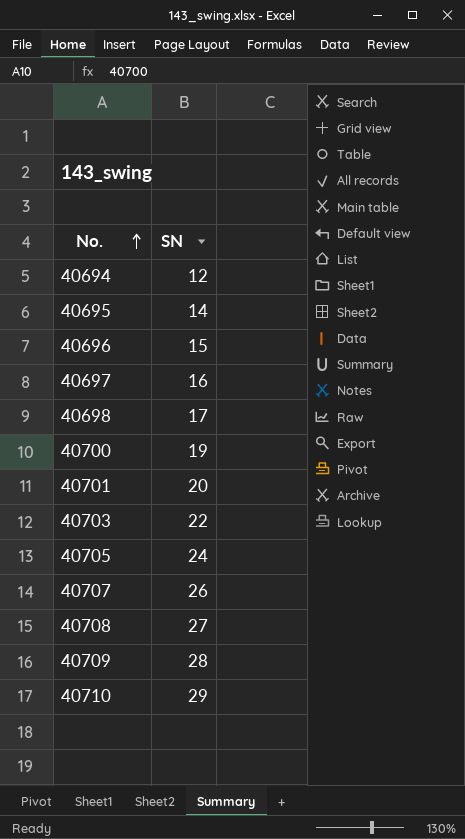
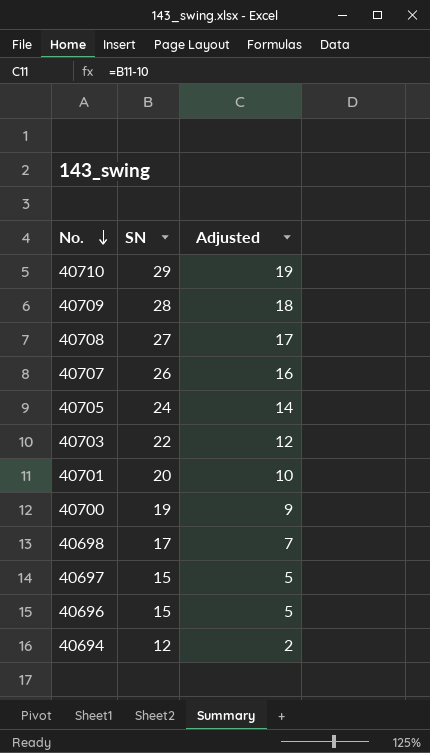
row order: No. ascending -> No. descending
column Adjusted | formula: none -> [SN] - 10
row 40695: 14 -> none
40697 | SN: 16 -> 15

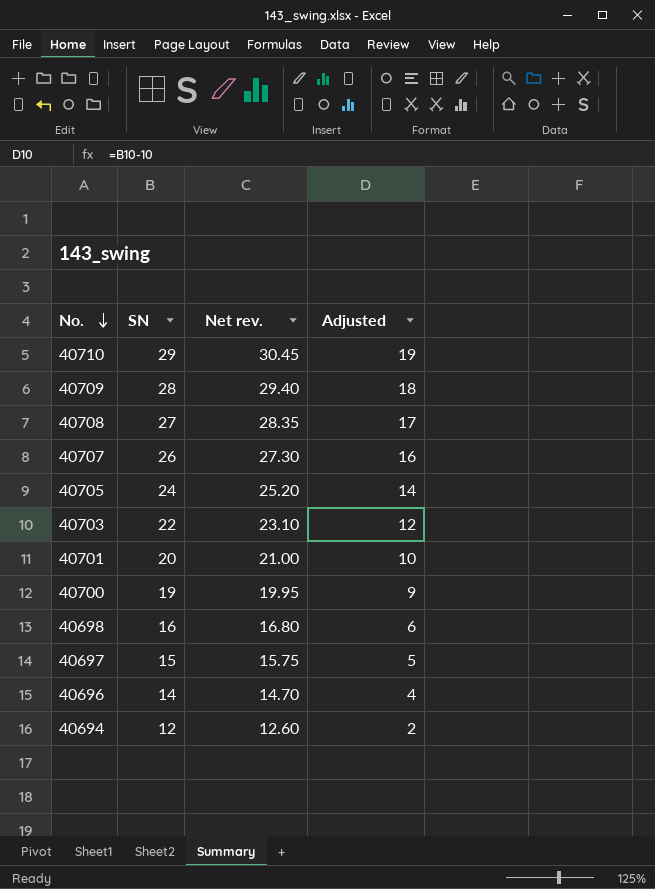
column Net rev. | formula: none -> [SN] * 1.05
40698 | SN: 17 -> 16
40698 | Adjusted: 7 -> 6
40696 | SN: 15 -> 14
40696 | Adjusted: 5 -> 4

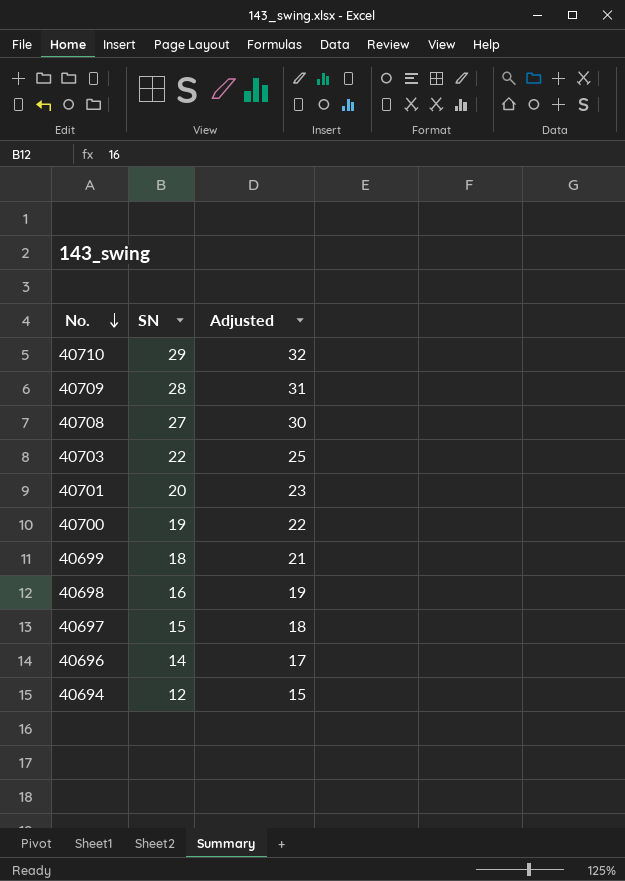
column Net rev. | formula: [SN] * 1.05 -> none
column Adjusted | formula: [SN] - 10 -> [SN] + 3
row 40707: 26 | 27.30 | 16 -> none
row 40705: 24 | 25.20 | 14 -> none
row 40699: none -> 18 | 21

